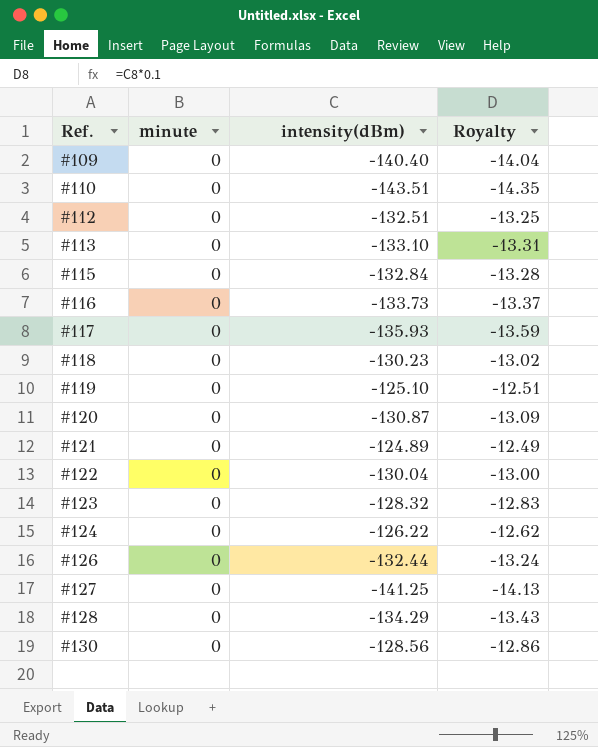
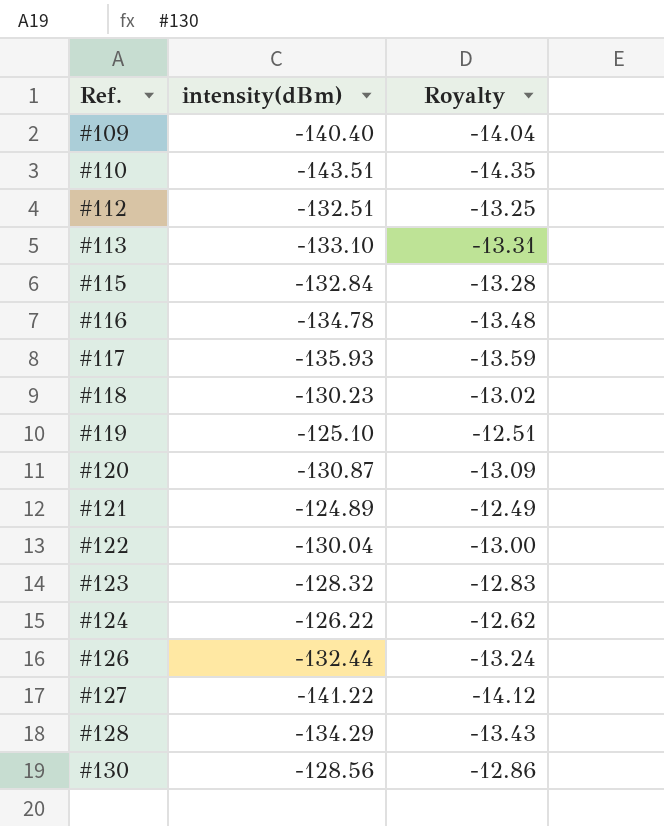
column minute | position: 2 -> none
#116 | intensity(dBm): -133.73 -> -134.78
#116 | Royalty: -13.37 -> -13.48
#127 | intensity(dBm): -141.25 -> -141.22
#127 | Royalty: -14.13 -> -14.12

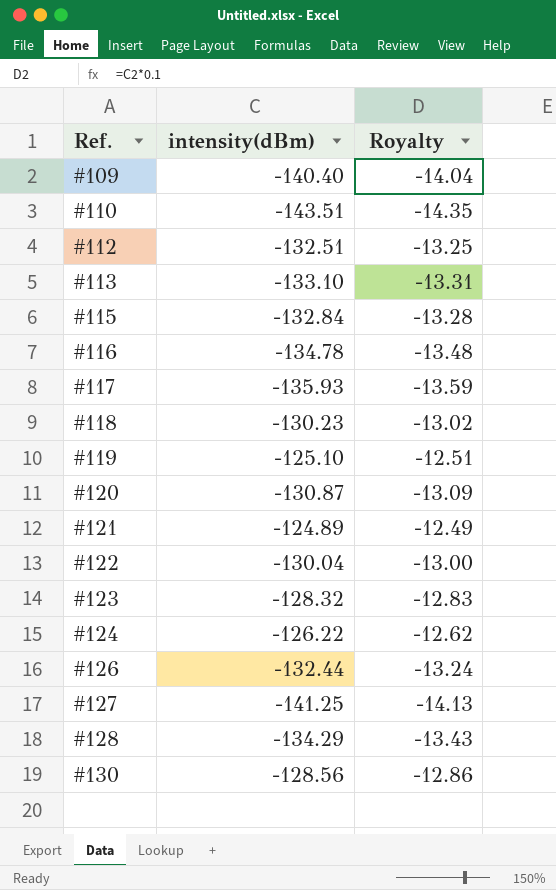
#127 | intensity(dBm): -141.22 -> -141.25
#127 | Royalty: -14.12 -> -14.13

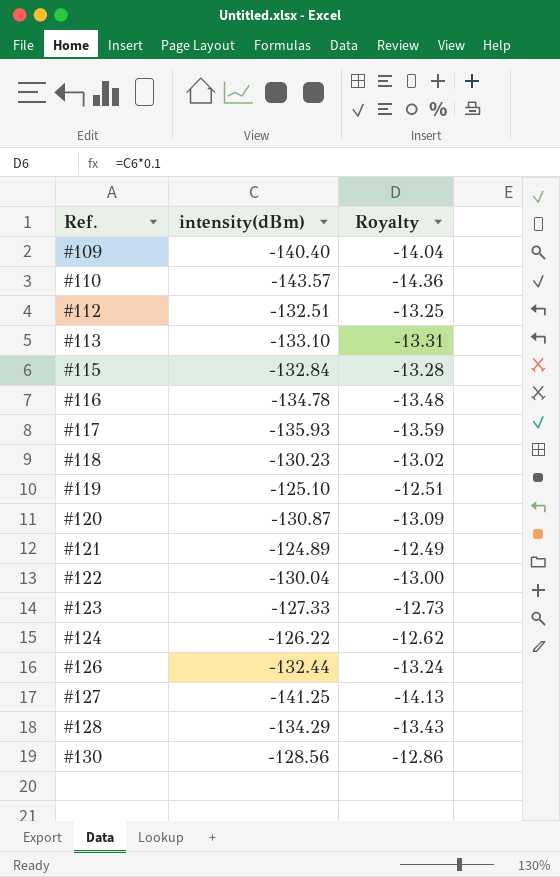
#110 | intensity(dBm): -143.51 -> -143.57
#110 | Royalty: -14.35 -> -14.36
#123 | intensity(dBm): -128.32 -> -127.33
#123 | Royalty: -12.83 -> -12.73

